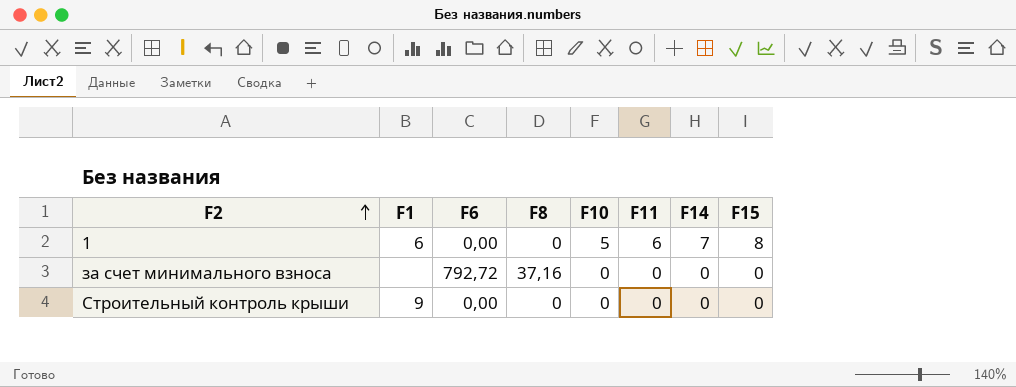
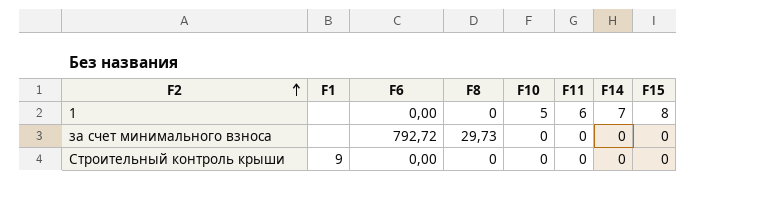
1 | F1: 6 -> none
за счет минимального взноса | F8: 37,16 -> 29,73

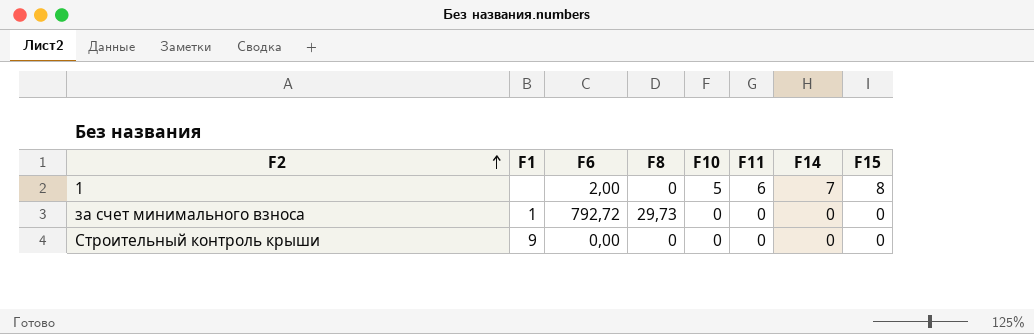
1 | F6: 0,00 -> 2,00
за счет минимального взноса | F1: none -> 1

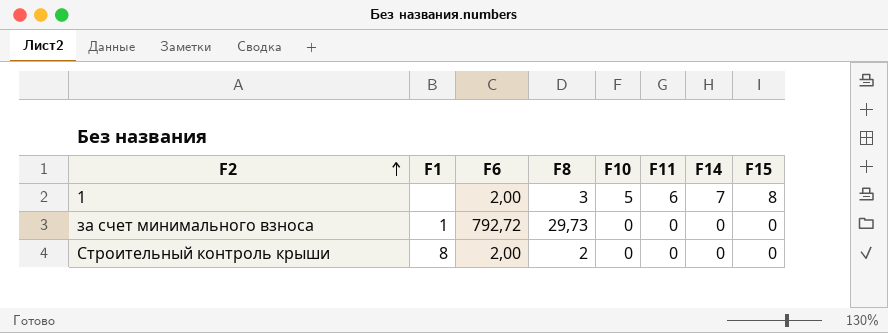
1 | F8: 0 -> 3
Строительный контроль крыши | F1: 9 -> 8
Строительный контроль крыши | F6: 0,00 -> 2,00
Строительный контроль крыши | F8: 0 -> 2

